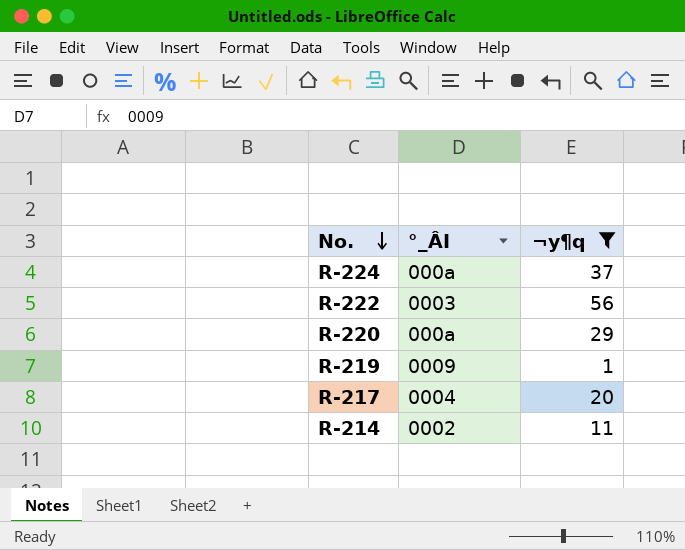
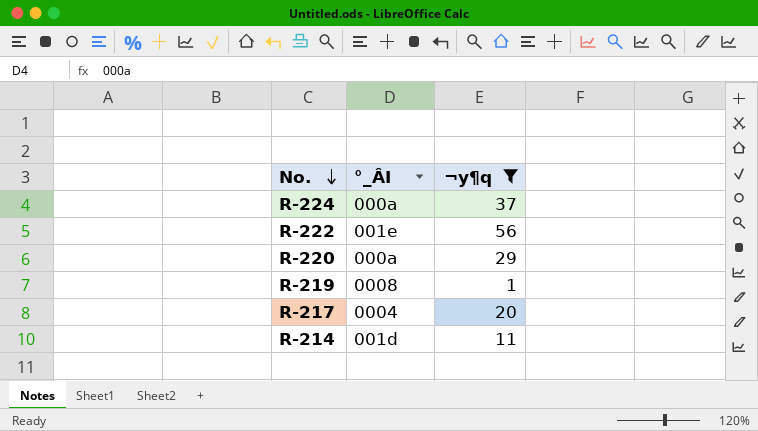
R-222 | °_ÂI: 0003 -> 001e
R-219 | °_ÂI: 0009 -> 0008
R-214 | °_ÂI: 0002 -> 001d

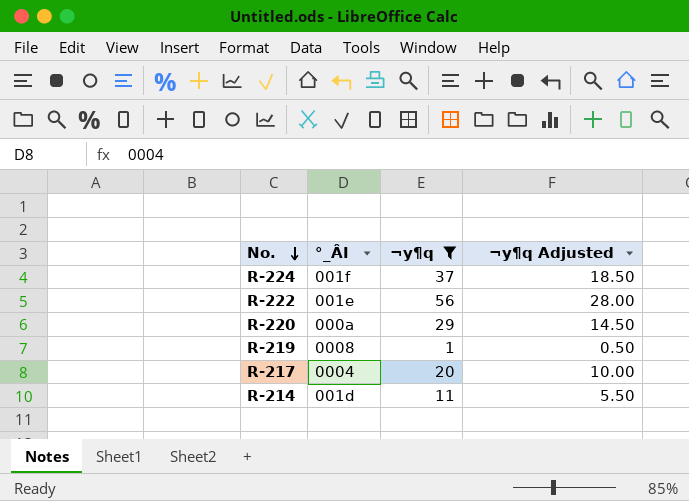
column ¬y¶q Adjusted | formula: none -> [¬y¶q] * 0.5
R-224 | °_ÂI: 000a -> 001f

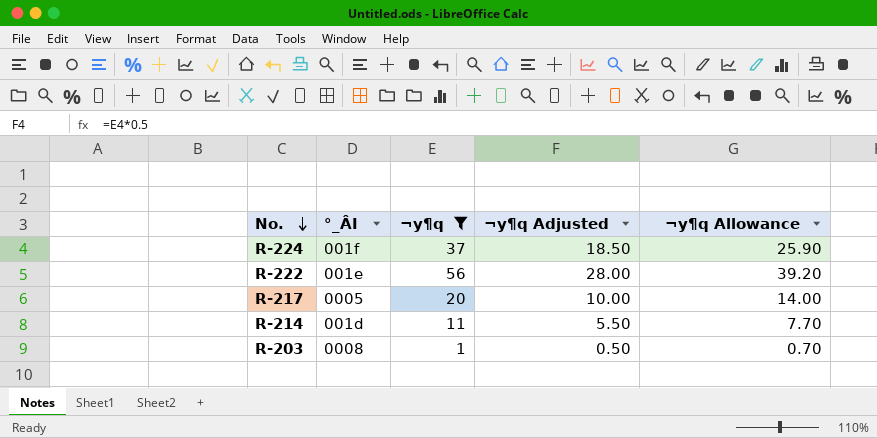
column ¬y¶q Allowance | formula: none -> [¬y¶q] * 0.7
row R-220: 000a | 29 | 14.50 -> none
row R-219: 0008 | 1 | 0.50 -> none
R-217 | °_ÂI: 0004 -> 0005
row R-203: none -> 0008 | 1 | 0.50 | 0.70

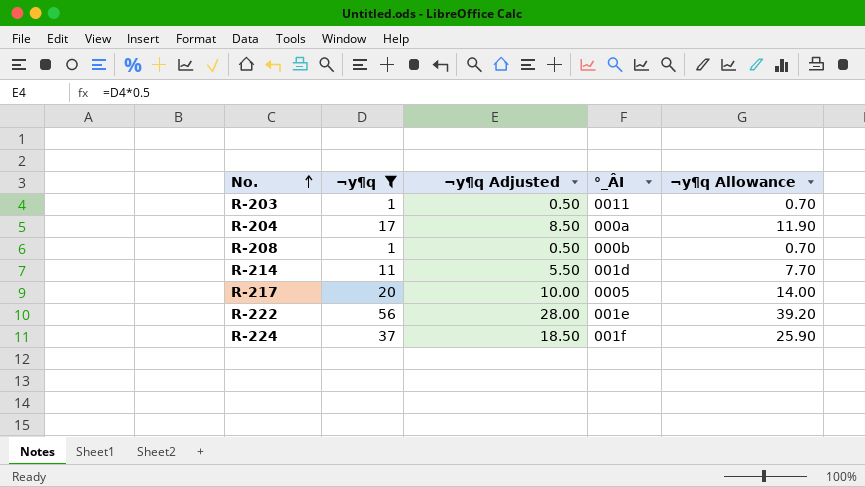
row order: No. descending -> No. ascending
column °_ÂI | position: 2 -> 4
R-203 | °_ÂI: 0008 -> 0011
row R-204: none -> 17 | 8.50 | 000a | 11.90
row R-208: none -> 1 | 0.50 | 000b | 0.70

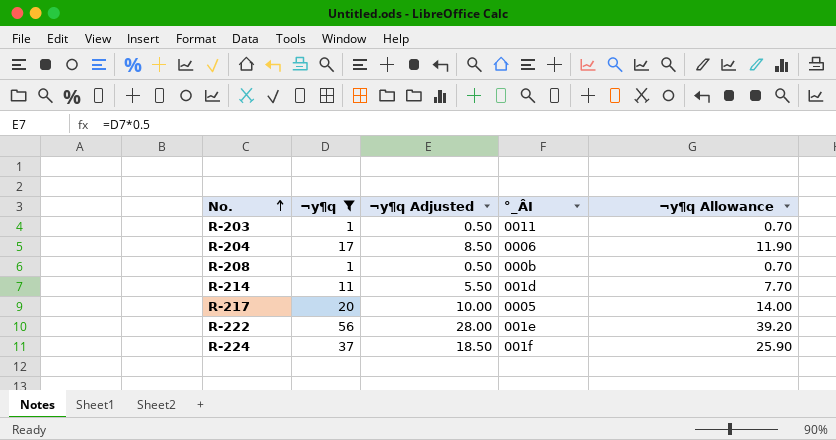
R-204 | °_ÂI: 000a -> 0006

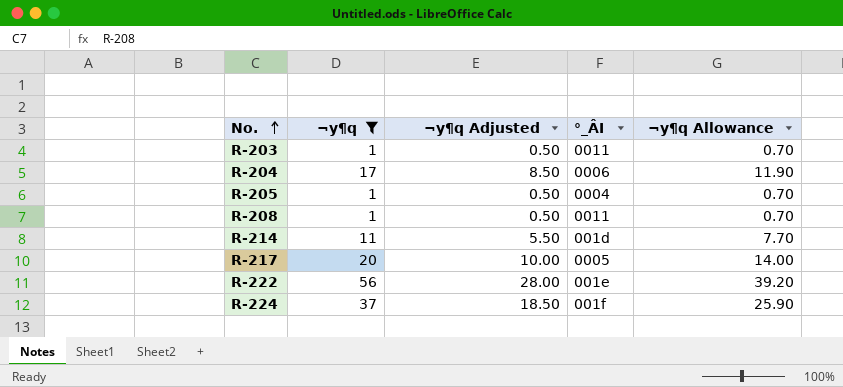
row R-205: none -> 1 | 0.50 | 0004 | 0.70
R-208 | °_ÂI: 000b -> 0011

